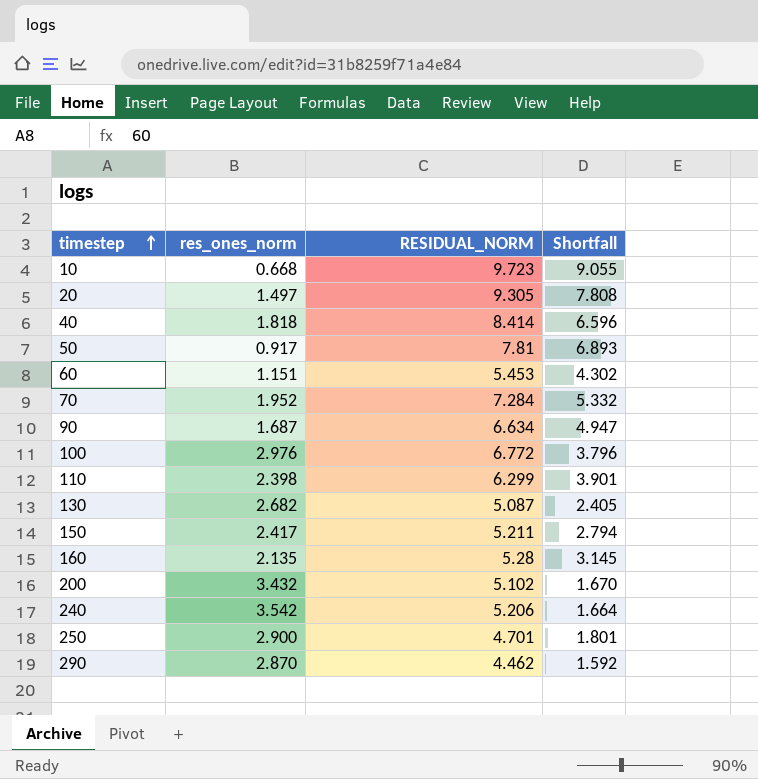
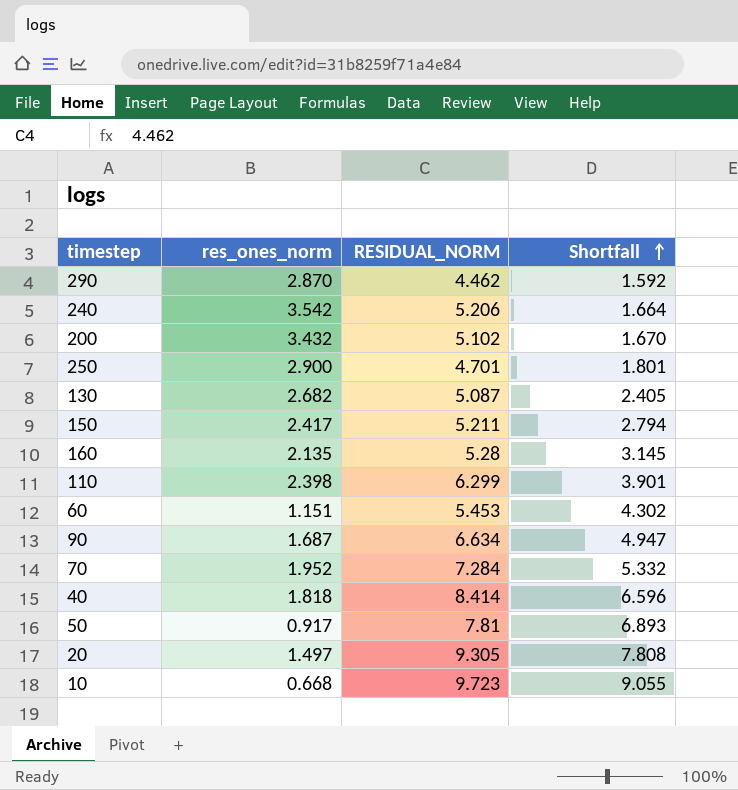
row order: timestep ascending -> Shortfall ascending
row 100: 2.976 | 6.772 | 3.796 -> none

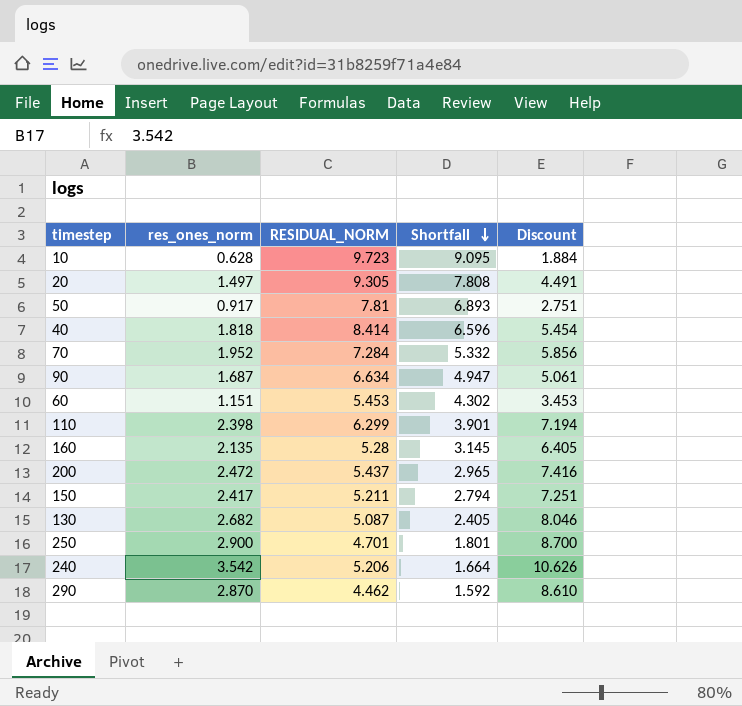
row order: Shortfall ascending -> Shortfall descending
column Discount | formula: none -> [res_ones_norm] * 3
10 | res_ones_norm: 0.668 -> 0.628
10 | Shortfall: 9.055 -> 9.095
200 | res_ones_norm: 3.432 -> 2.472
200 | RESIDUAL_NORM: 5.102 -> 5.437
200 | Shortfall: 1.670 -> 2.965

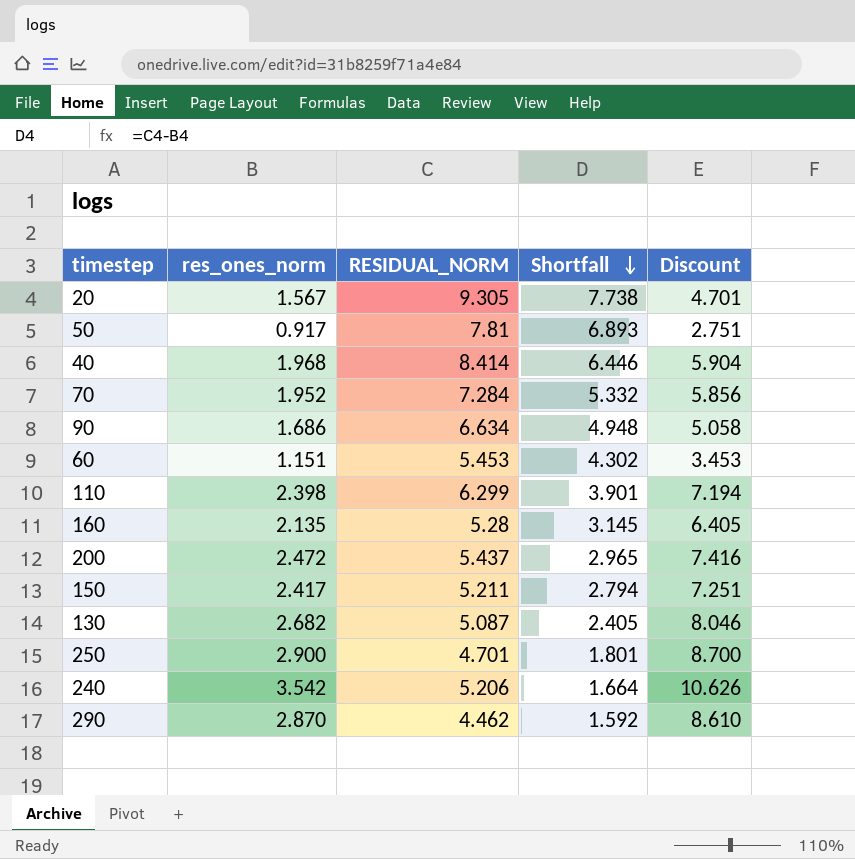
row 10: 0.628 | 9.723 | 9.095 | 1.884 -> none
20 | res_ones_norm: 1.497 -> 1.567
20 | Shortfall: 7.808 -> 7.738
20 | Discount: 4.491 -> 4.701
40 | res_ones_norm: 1.818 -> 1.968
40 | Shortfall: 6.596 -> 6.446
40 | Discount: 5.454 -> 5.904
90 | res_ones_norm: 1.687 -> 1.686
90 | Shortfall: 4.947 -> 4.948
90 | Discount: 5.061 -> 5.058

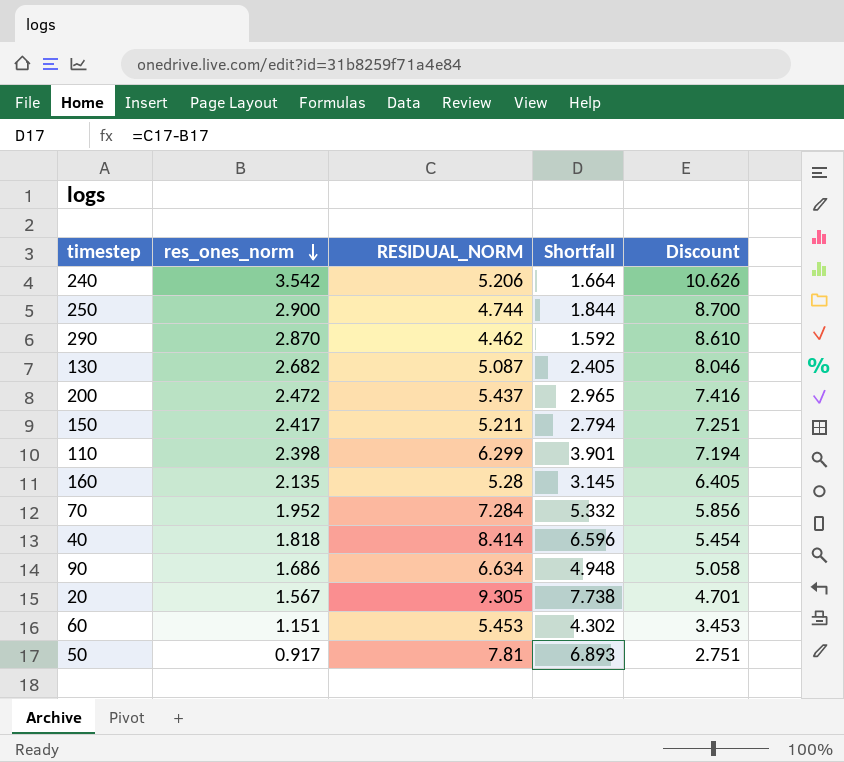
row order: Shortfall descending -> res_ones_norm descending
250 | RESIDUAL_NORM: 4.701 -> 4.744
250 | Shortfall: 1.801 -> 1.844
40 | res_ones_norm: 1.968 -> 1.818
40 | Shortfall: 6.446 -> 6.596
40 | Discount: 5.904 -> 5.454

